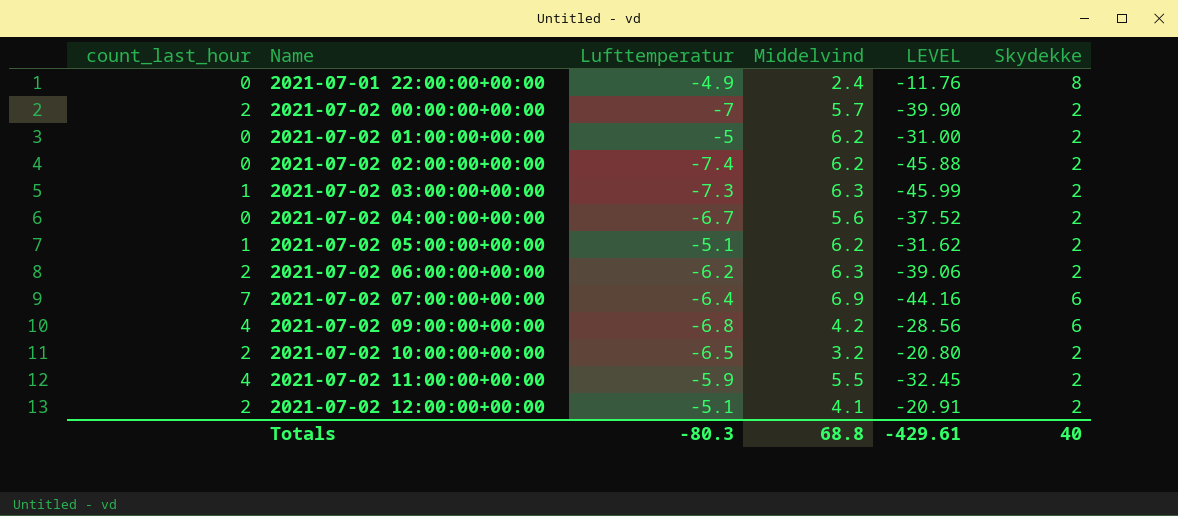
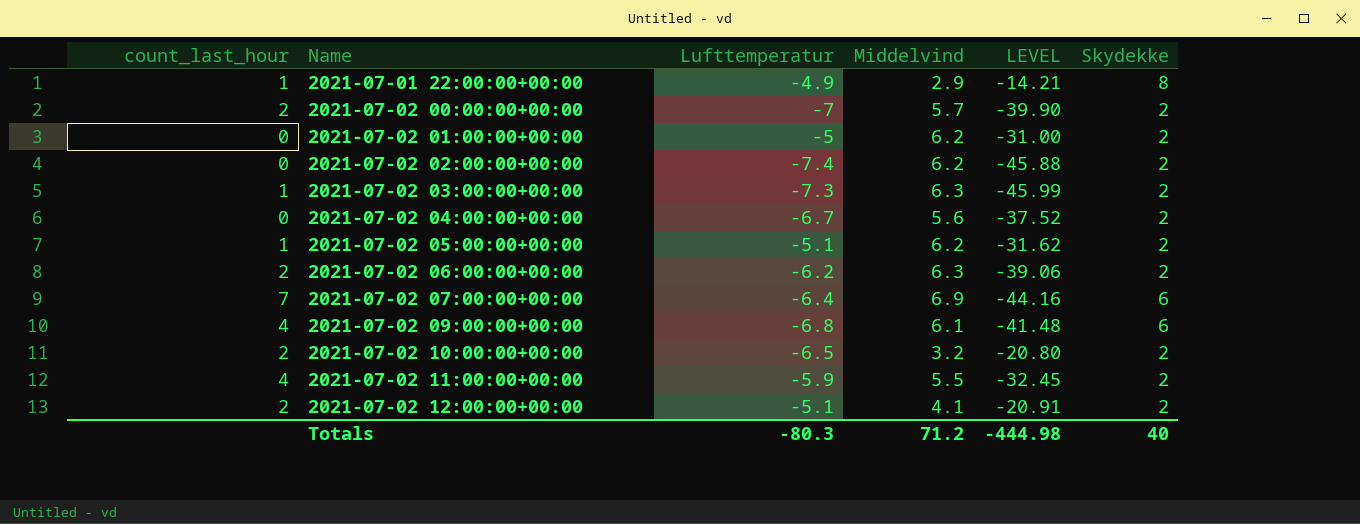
2021-07-01 22:00:00+00:00 | count_last_hour: 0 -> 1
2021-07-01 22:00:00+00:00 | Middelvind: 2.4 -> 2.9
2021-07-01 22:00:00+00:00 | LEVEL: -11.76 -> -14.21
2021-07-02 09:00:00+00:00 | Middelvind: 4.2 -> 6.1
2021-07-02 09:00:00+00:00 | LEVEL: -28.56 -> -41.48
Totals | Middelvind: 68.8 -> 71.2
Totals | LEVEL: -429.61 -> -444.98

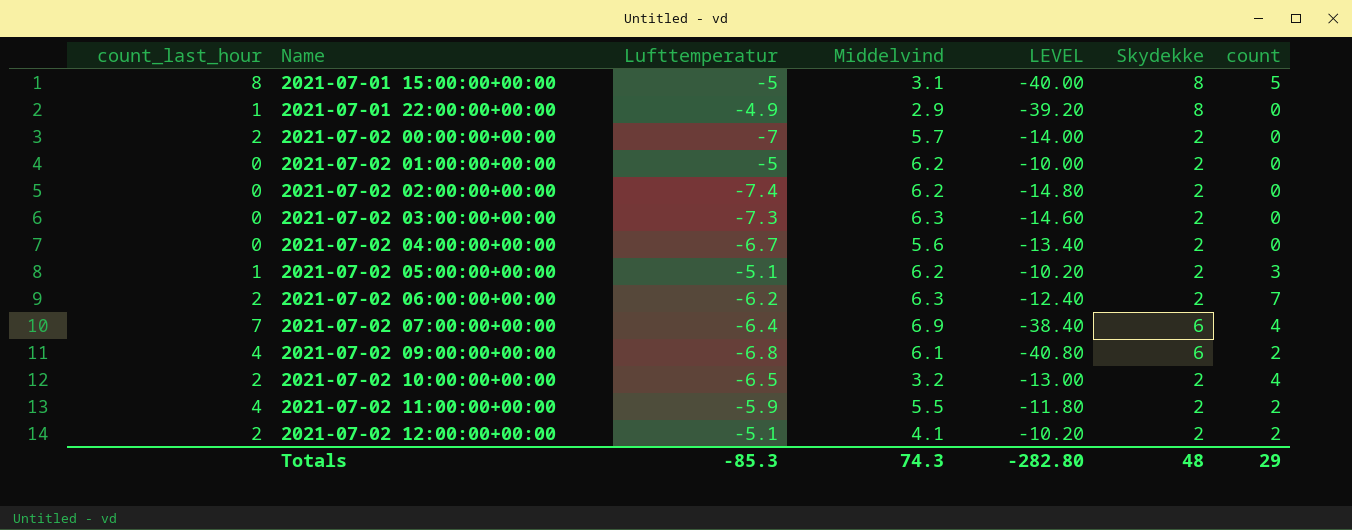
column LEVEL | formula: [Lufttemperatur] * [Middelvind] -> [Lufttemperatur] * [Skydekke]
column count | position: none -> 7
row 2021-07-01 15:00:00+00:00: none -> 8 | -5 | 3.1 | -40.00 | 8 | 5
2021-07-02 03:00:00+00:00 | count_last_hour: 1 -> 0
Totals | Lufttemperatur: -80.3 -> -85.3
Totals | Middelvind: 71.2 -> 74.3
Totals | LEVEL: -444.98 -> -282.80
Totals | Skydekke: 40 -> 48

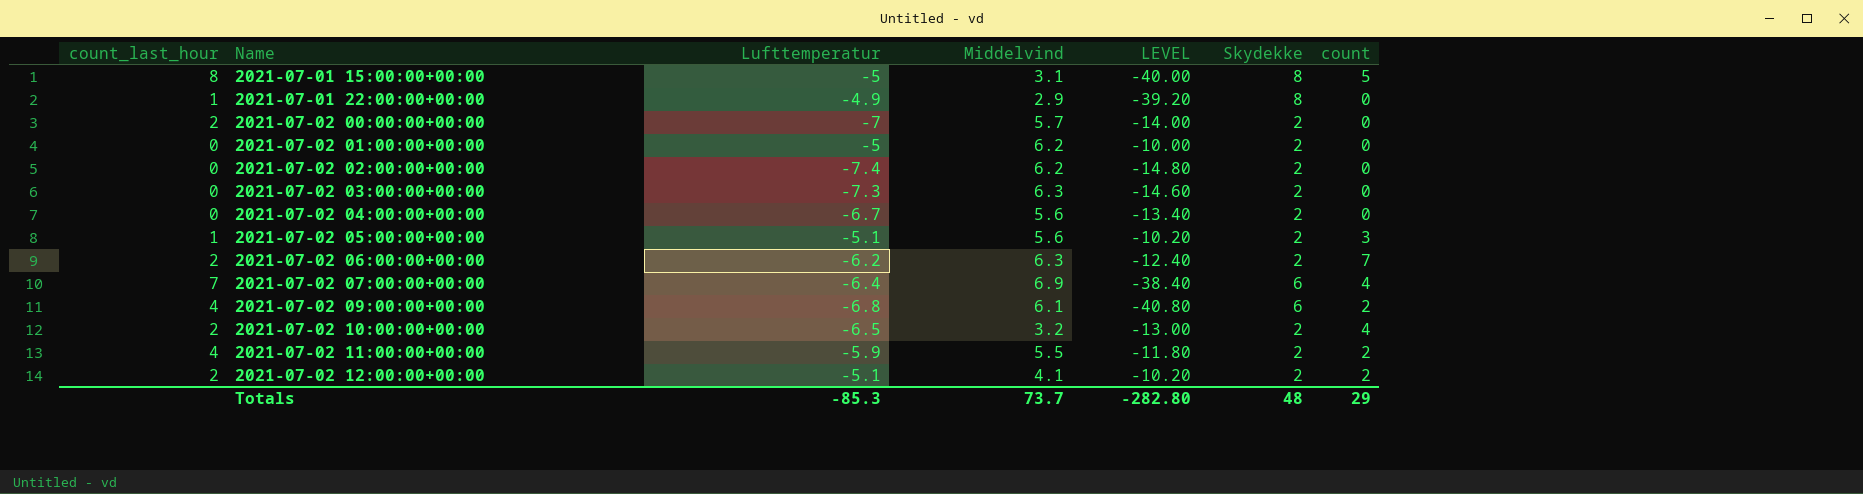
2021-07-02 05:00:00+00:00 | Middelvind: 6.2 -> 5.6
Totals | Middelvind: 74.3 -> 73.7

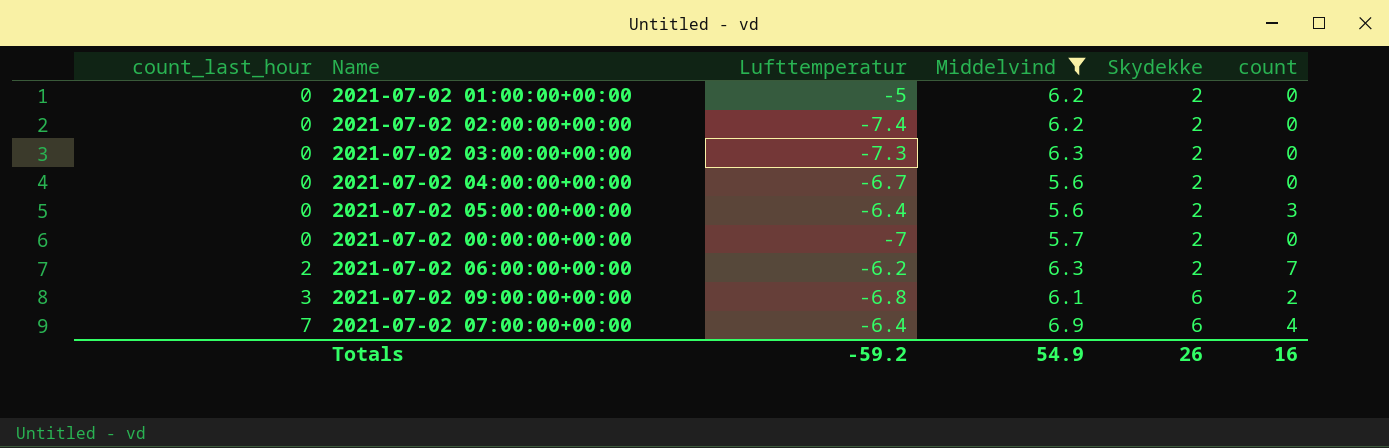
filter: none -> Middelvind >= 5.6
row order: Name ascending -> count_last_hour ascending
column LEVEL | formula: [Lufttemperatur] * [Skydekke] -> none
2021-07-02 05:00:00+00:00 | count_last_hour: 1 -> 0
2021-07-02 05:00:00+00:00 | Lufttemperatur: -5.1 -> -6.4
2021-07-02 00:00:00+00:00 | count_last_hour: 2 -> 0
2021-07-02 09:00:00+00:00 | count_last_hour: 4 -> 3
Totals | Lufttemperatur: -85.3 -> -59.2
Totals | Middelvind: 73.7 -> 54.9
Totals | Skydekke: 48 -> 26
Totals | count: 29 -> 16

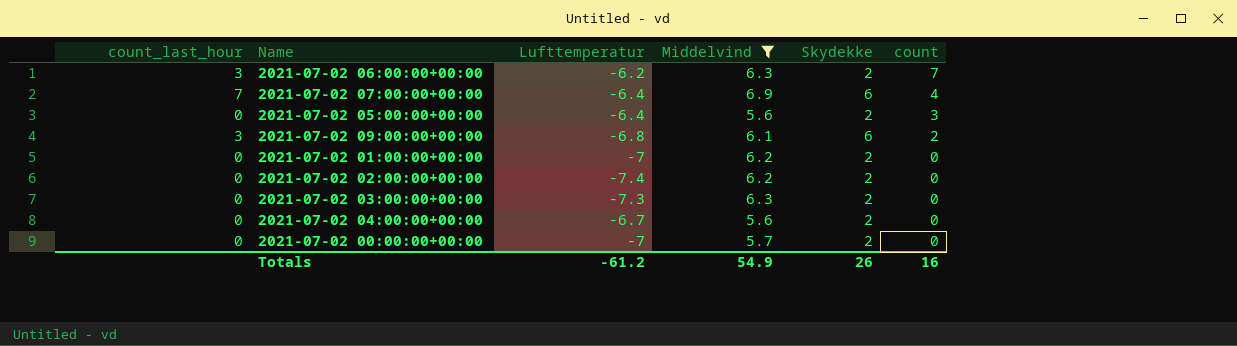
row order: count_last_hour ascending -> count descending
2021-07-02 06:00:00+00:00 | count_last_hour: 2 -> 3
2021-07-02 01:00:00+00:00 | Lufttemperatur: -5 -> -7
Totals | Lufttemperatur: -59.2 -> -61.2

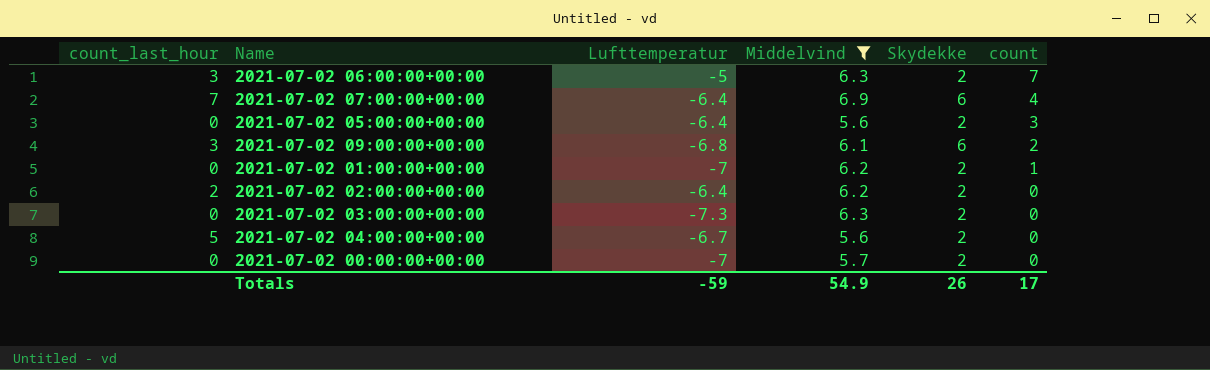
2021-07-02 06:00:00+00:00 | Lufttemperatur: -6.2 -> -5
2021-07-02 01:00:00+00:00 | count: 0 -> 1
2021-07-02 02:00:00+00:00 | count_last_hour: 0 -> 2
2021-07-02 02:00:00+00:00 | Lufttemperatur: -7.4 -> -6.4
2021-07-02 04:00:00+00:00 | count_last_hour: 0 -> 5
Totals | Lufttemperatur: -61.2 -> -59
Totals | count: 16 -> 17

